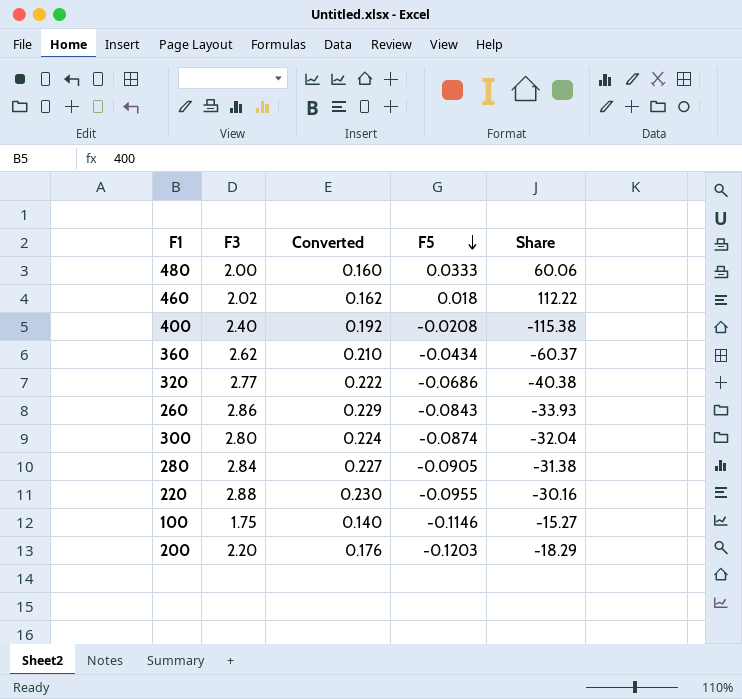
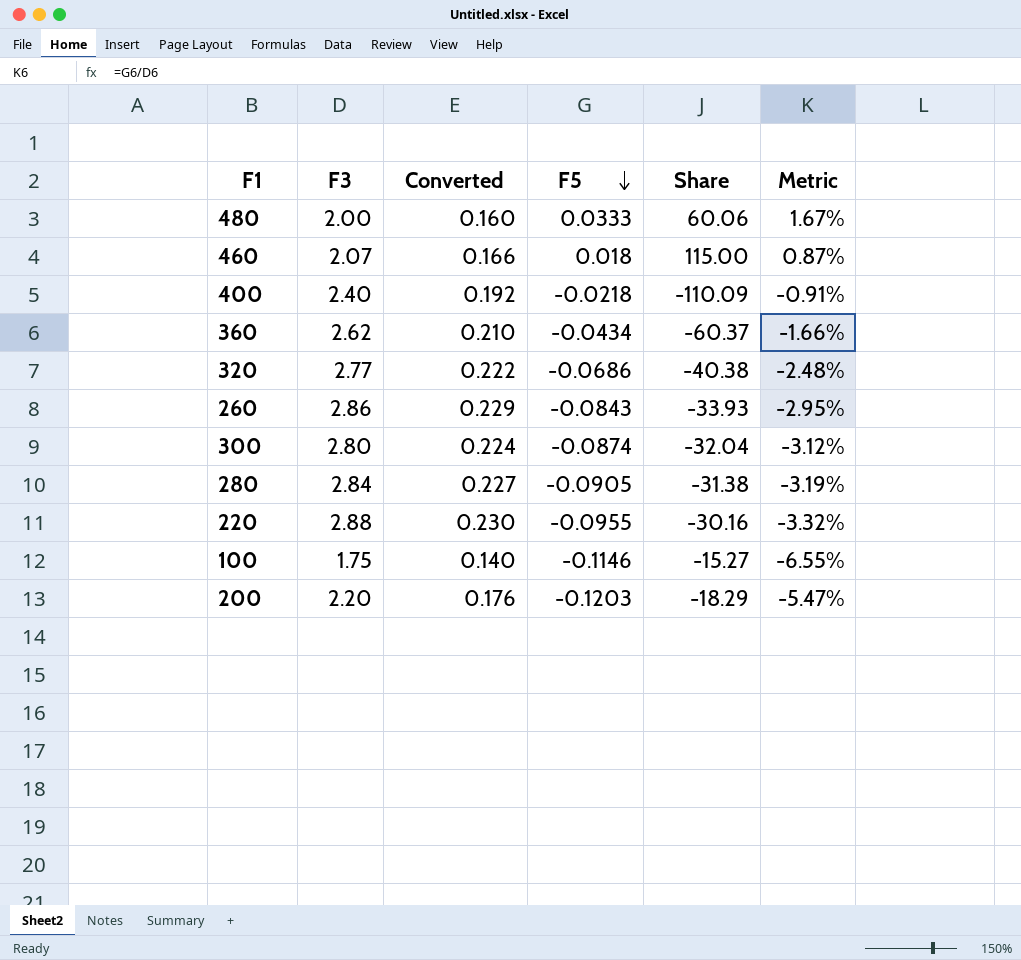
column Metric | formula: none -> [F5] / [F3]
460 | F3: 2.02 -> 2.07
460 | Converted: 0.162 -> 0.166
460 | Share: 112.22 -> 115.00
400 | F5: -0.0208 -> -0.0218
400 | Share: -115.38 -> -110.09

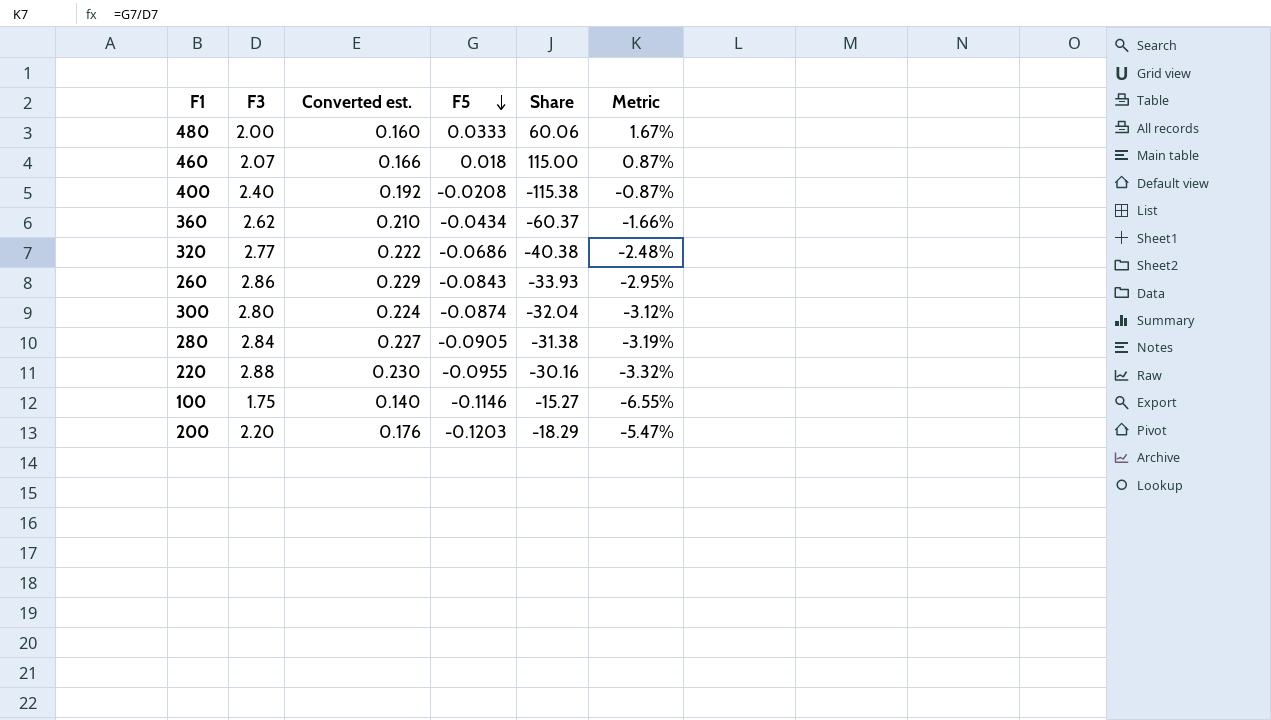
column name: Converted -> Converted est.
400 | F5: -0.0218 -> -0.0208
400 | Share: -110.09 -> -115.38
400 | Metric: -0.91% -> -0.87%

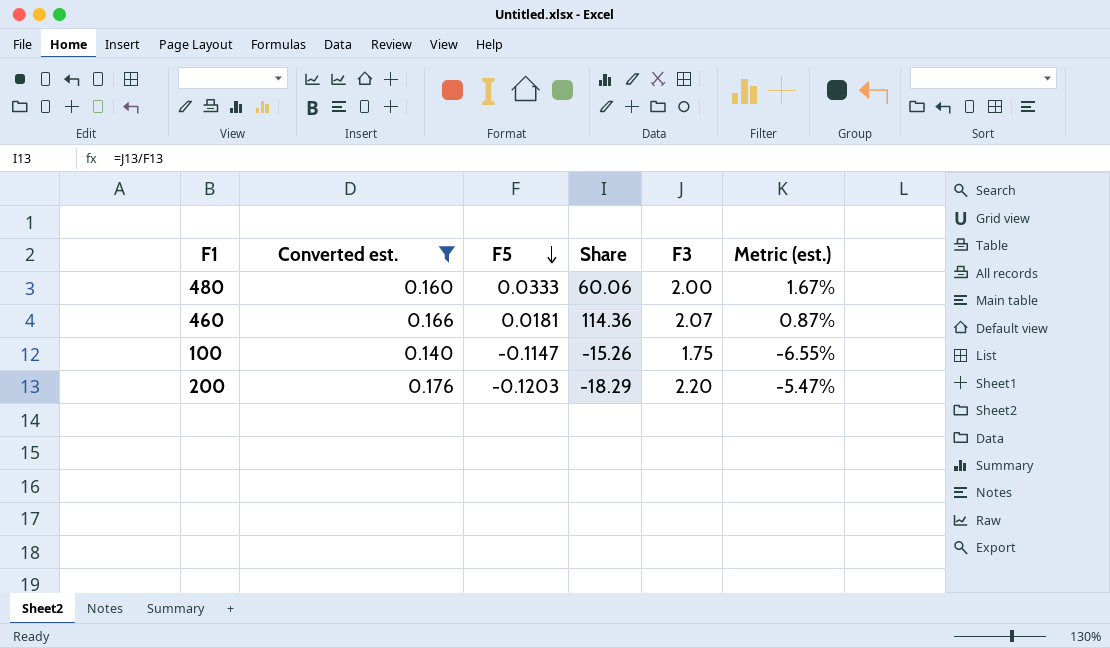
filter: none -> Converted est. <= 0.176
column F3 | position: 2 -> 5
column name: Metric -> Metric (est.)
460 | F5: 0.018 -> 0.0181
460 | Share: 115.00 -> 114.36
100 | F5: -0.1146 -> -0.1147
100 | Share: -15.27 -> -15.26

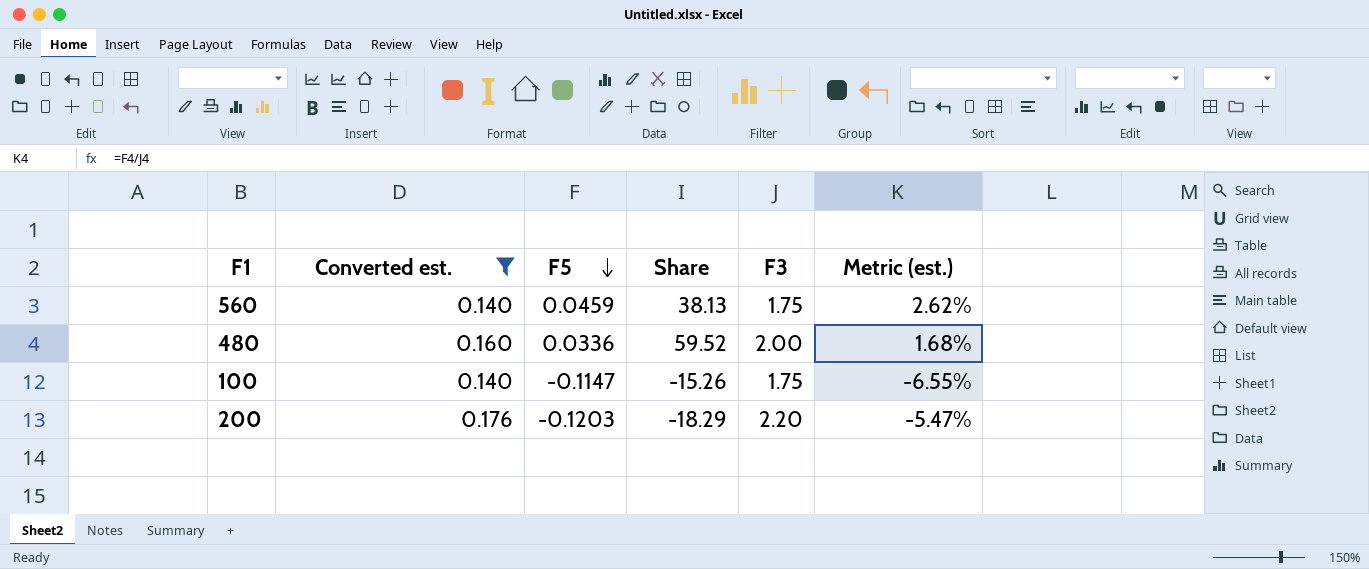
row 460: 0.166 | 0.0181 | 114.36 | 2.07 | 0.87% -> none
row 560: none -> 0.140 | 0.0459 | 38.13 | 1.75 | 2.62%
480 | F5: 0.0333 -> 0.0336
480 | Share: 60.06 -> 59.52
480 | Metric (est.): 1.67% -> 1.68%

